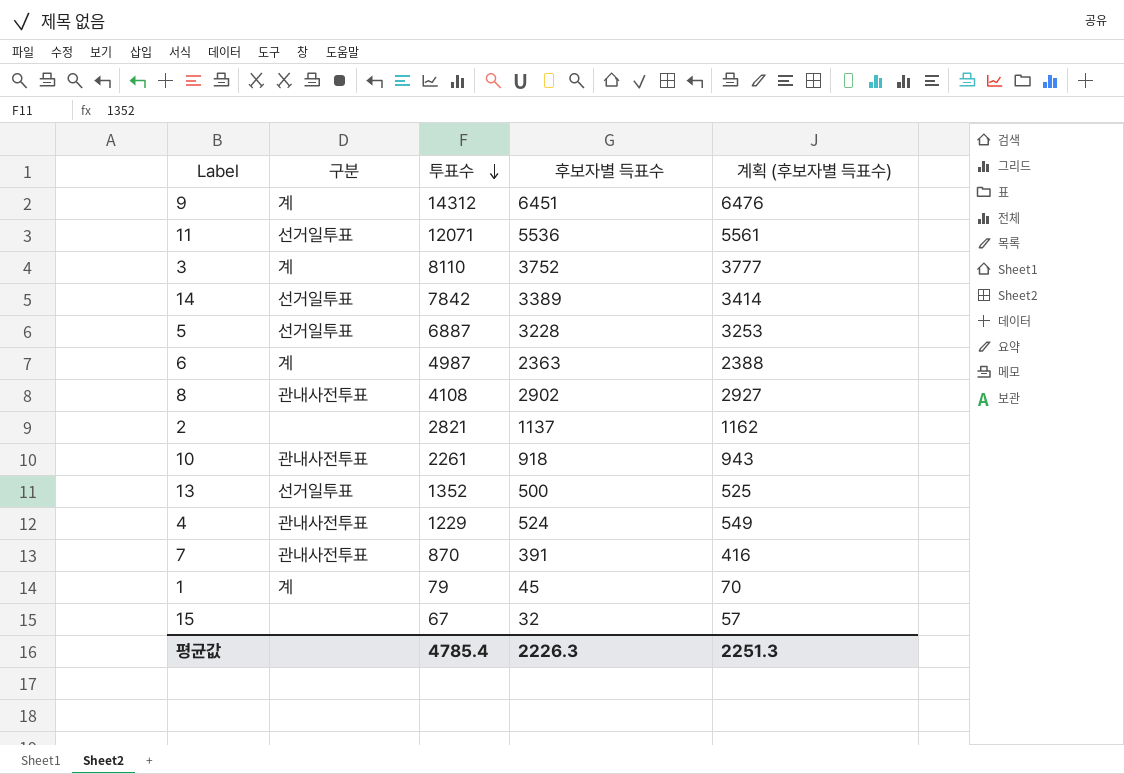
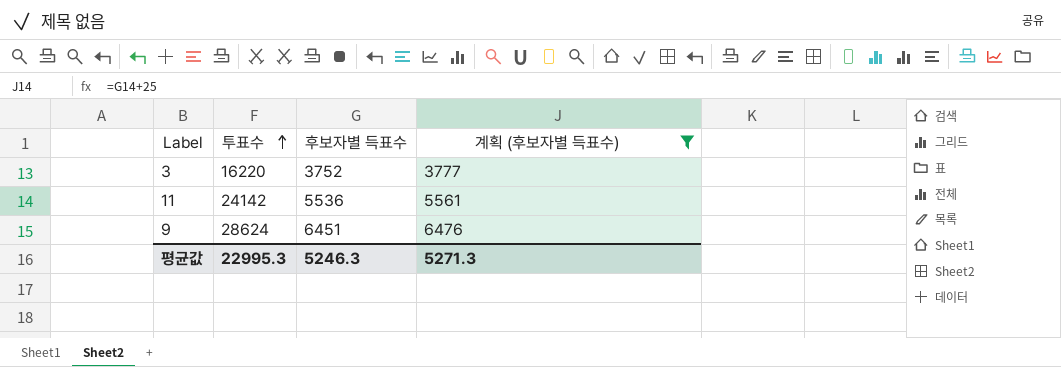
filter: none -> 계획 (후보자별 득표수) >= 3777
row order: 투표수 descending -> 투표수 ascending
column 구분 | position: 2 -> none
3 | 투표수: 8110 -> 16220
11 | 투표수: 12071 -> 24142
9 | 투표수: 14312 -> 28624
평균값 | 투표수: 4785.4 -> 22995.3
평균값 | 후보자별 득표수: 2226.3 -> 5246.3
평균값 | 계획 (후보자별 득표수): 2251.3 -> 5271.3

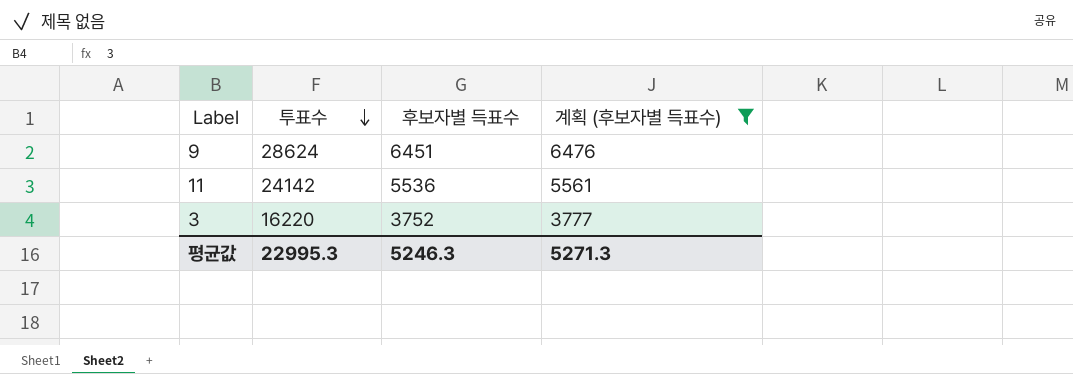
row order: 투표수 ascending -> 투표수 descending

